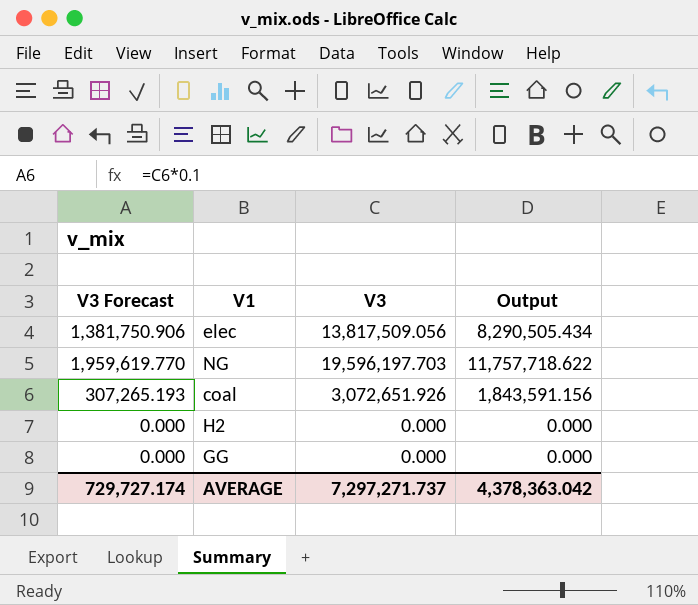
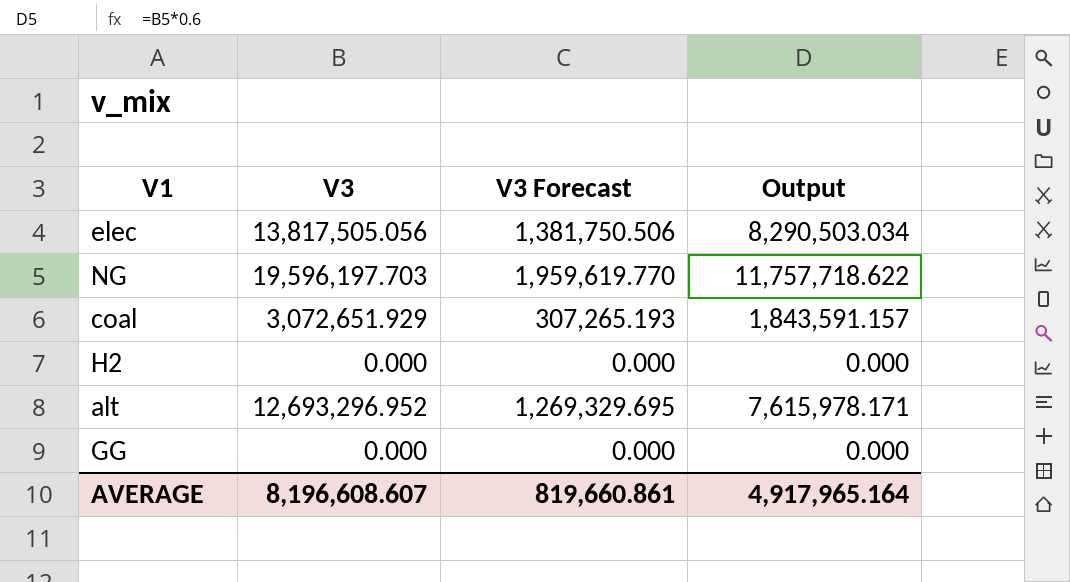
column V3 Forecast | position: 1 -> 3
elec | V3: 13,817,509.056 -> 13,817,505.056
elec | V3 Forecast: 1,381,750.906 -> 1,381,750.506
elec | Output: 8,290,505.434 -> 8,290,503.034
coal | V3: 3,072,651.926 -> 3,072,651.929
coal | Output: 1,843,591.156 -> 1,843,591.157
row alt: none -> 12,693,296.952 | 1,269,329.695 | 7,615,978.171
AVERAGE | V3: 7,297,271.737 -> 8,196,608.607
AVERAGE | V3 Forecast: 729,727.174 -> 819,660.861
AVERAGE | Output: 4,378,363.042 -> 4,917,965.164

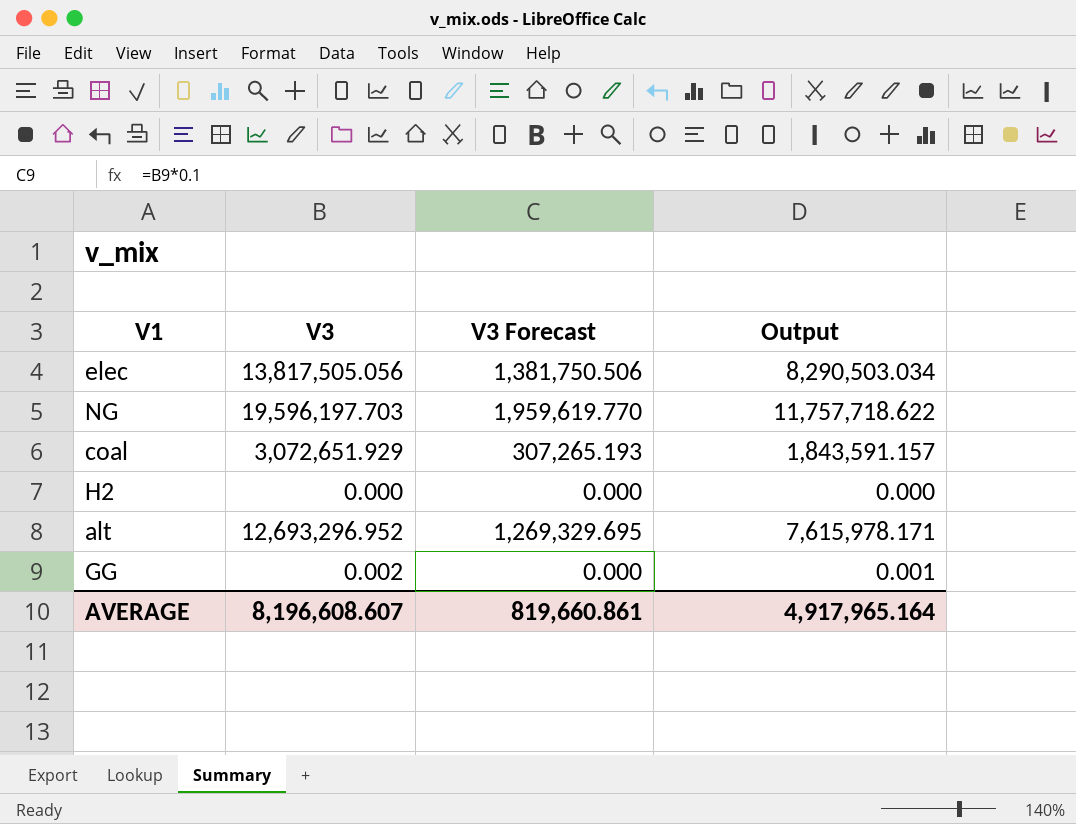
GG | V3: 0.000 -> 0.002
GG | Output: 0.000 -> 0.001

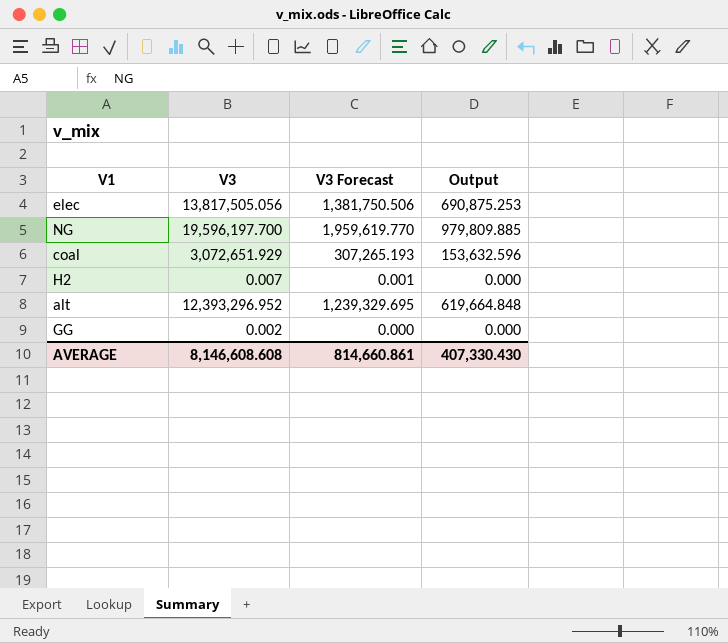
column Output | formula: [V3] * 0.6 -> [V3] * 0.05
NG | V3: 19,596,197.703 -> 19,596,197.700
H2 | V3: 0.000 -> 0.007
H2 | V3 Forecast: 0.000 -> 0.001
alt | V3: 12,693,296.952 -> 12,393,296.952
alt | V3 Forecast: 1,269,329.695 -> 1,239,329.695
AVERAGE | V3: 8,196,608.607 -> 8,146,608.608
AVERAGE | V3 Forecast: 819,660.861 -> 814,660.861
AVERAGE | Output: 4,917,965.164 -> 407,330.430

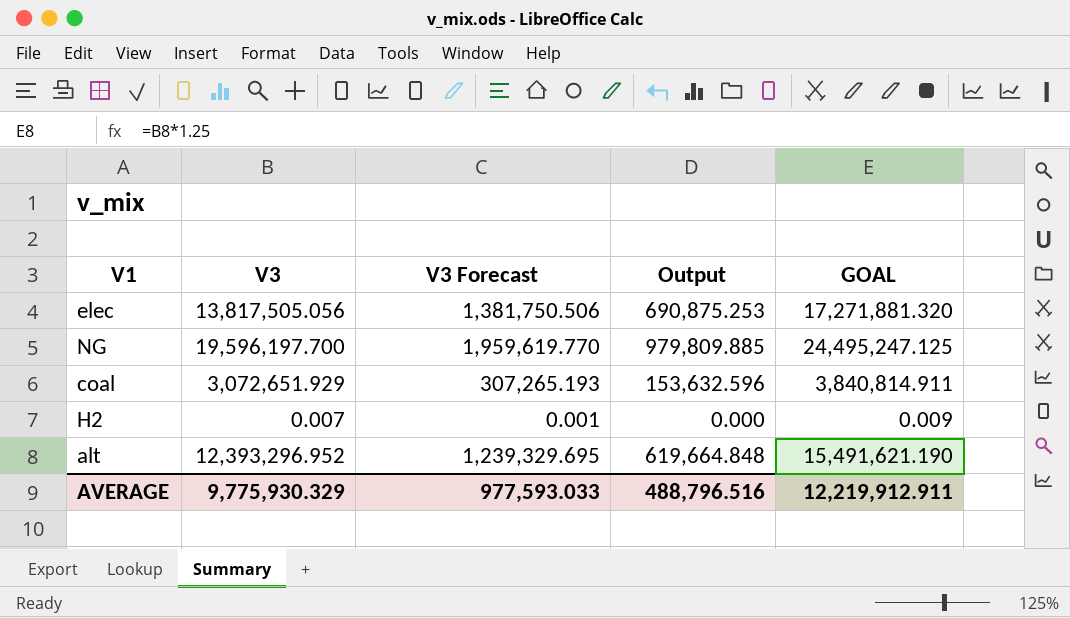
column GOAL | formula: none -> [V3] * 1.25
row GG: 0.002 | 0.000 | 0.000 -> none
AVERAGE | V3: 8,146,608.608 -> 9,775,930.329
AVERAGE | V3 Forecast: 814,660.861 -> 977,593.033
AVERAGE | Output: 407,330.430 -> 488,796.516

